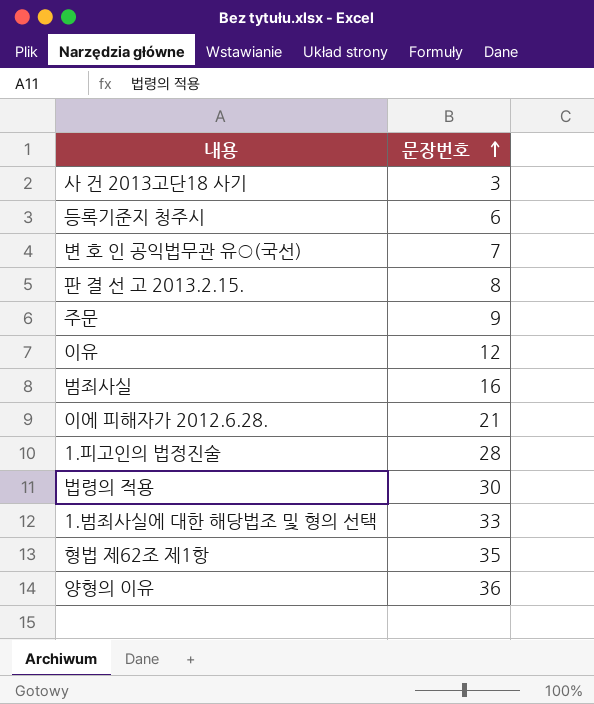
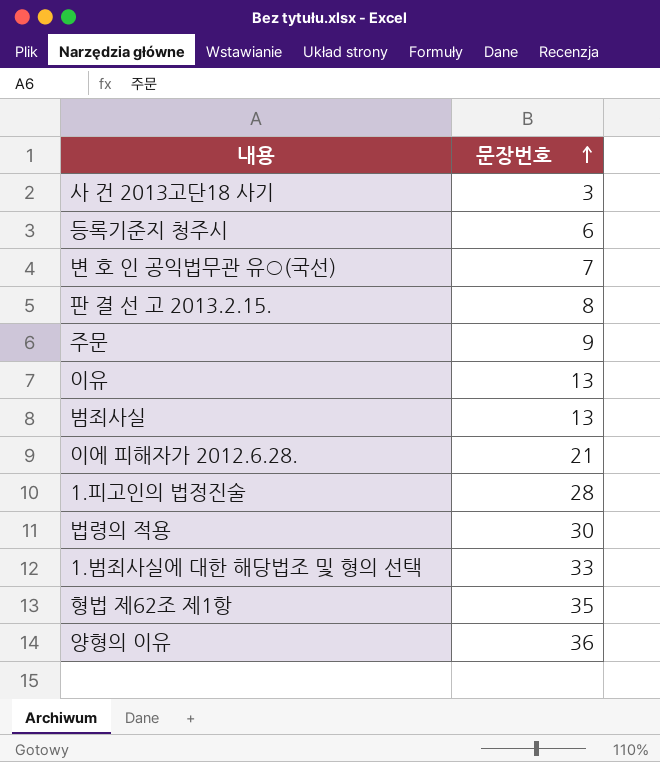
이유 | 문장번호: 12 -> 13
범죄사실 | 문장번호: 16 -> 13

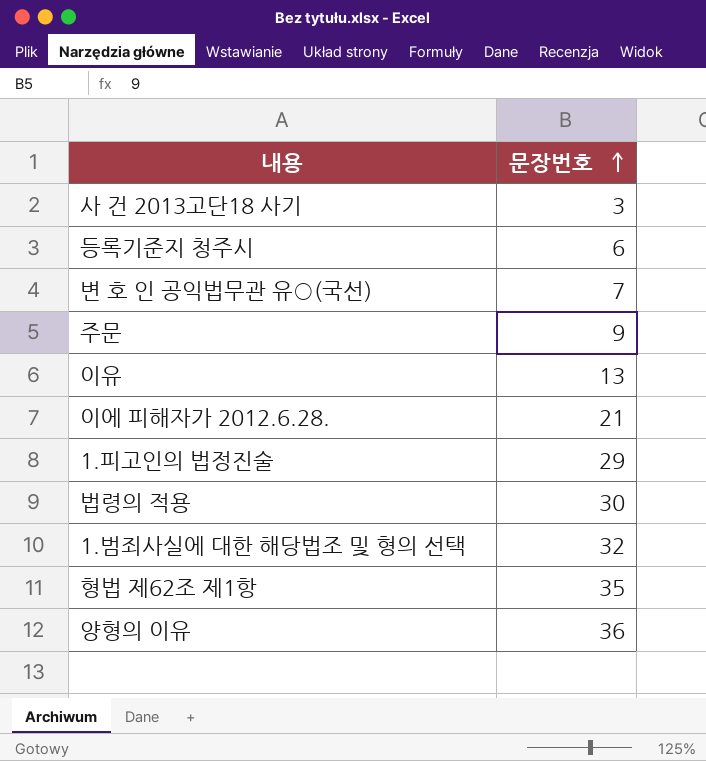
row 판 결 선 고 2013.2.15.: 8 -> none
row 범죄사실: 13 -> none
1.피고인의 법정진술 | 문장번호: 28 -> 29
1.범죄사실에 대한 해당법조 및 형의 선택 | 문장번호: 33 -> 32

